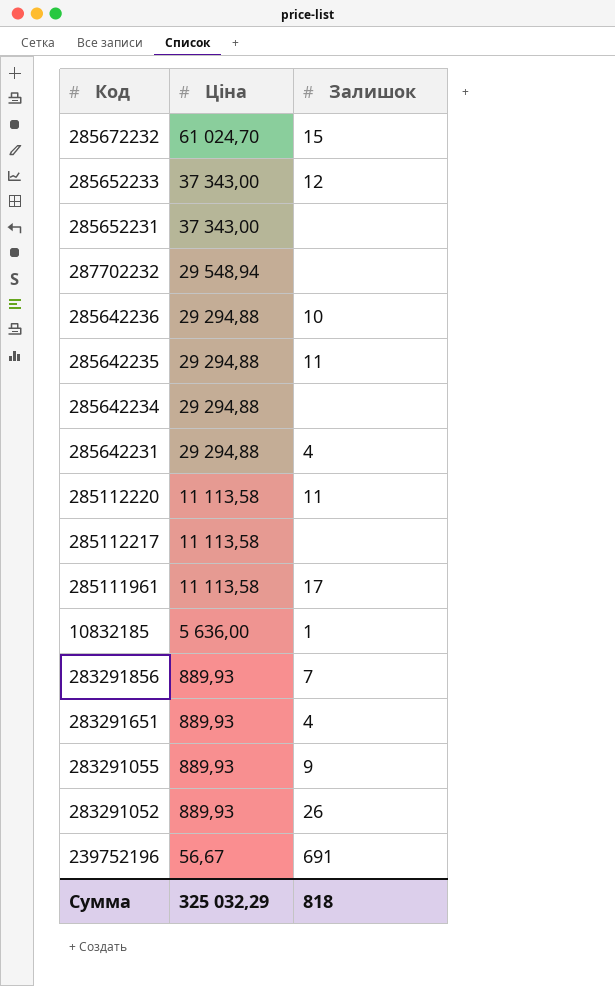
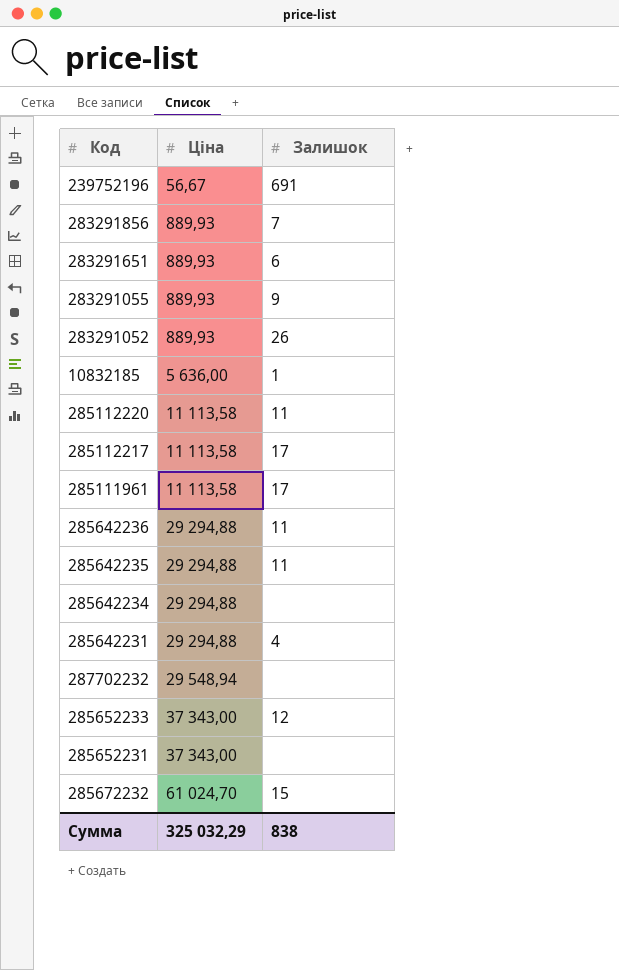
row order: Ціна descending -> Ціна ascending
283291651 | Залишок: 4 -> 6
285112217 | Залишок: none -> 17
285642236 | Залишок: 10 -> 11
Сумма | Залишок: 818 -> 838

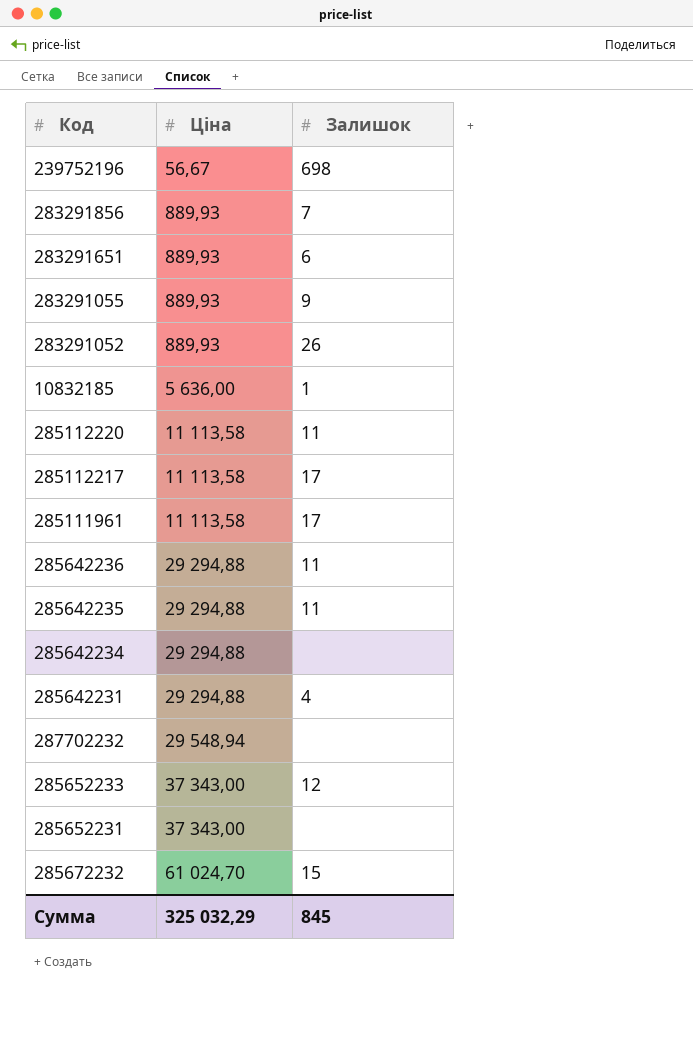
239752196 | Залишок: 691 -> 698
Сумма | Залишок: 838 -> 845

